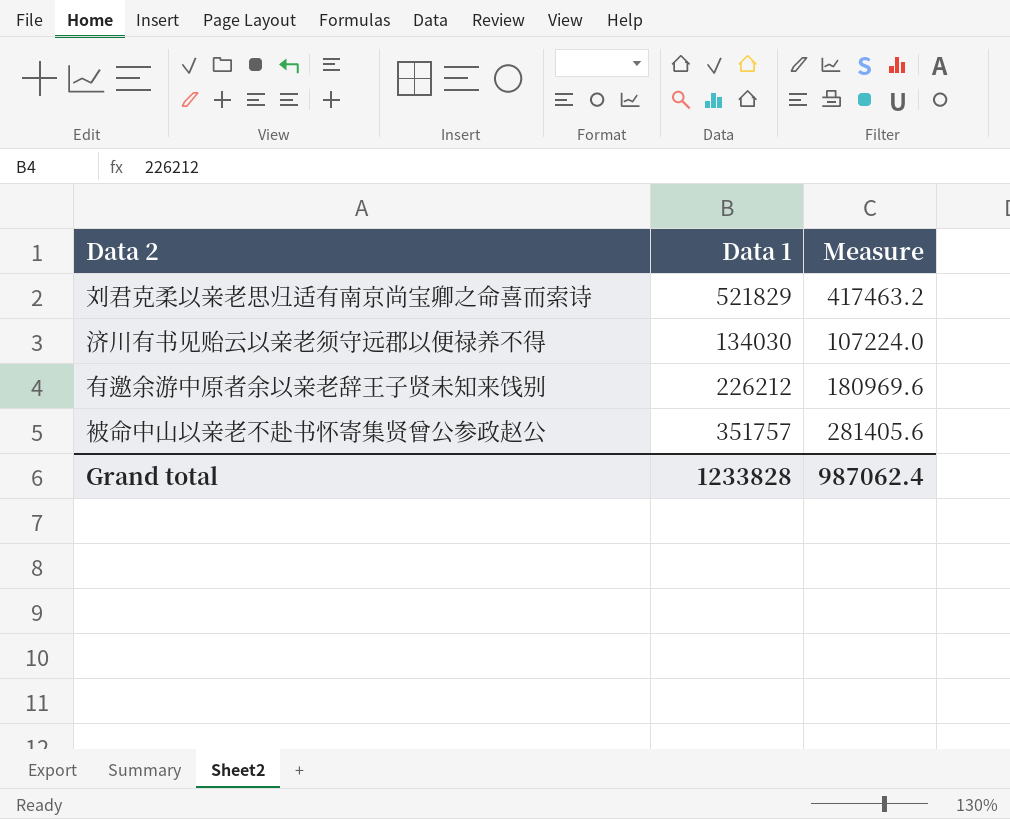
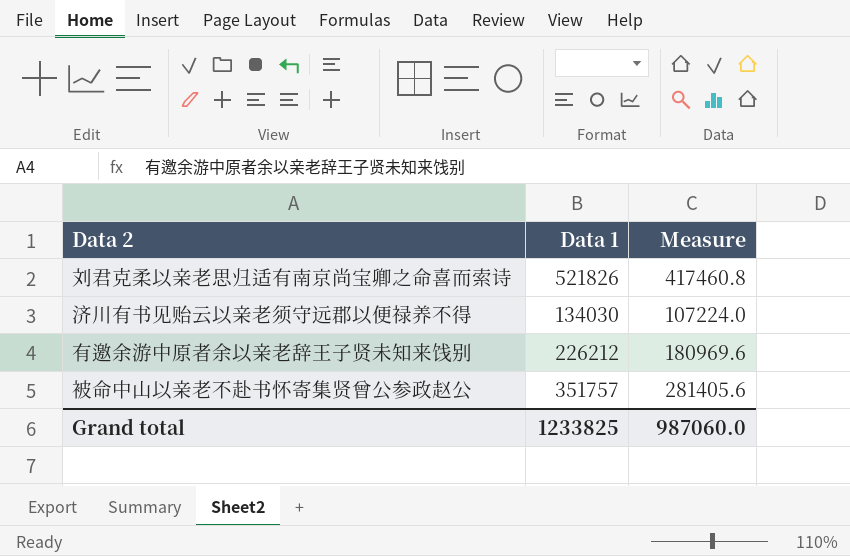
刘君克柔以亲老思归适有南京尚宝卿之命喜而索诗 | Data 1: 521829 -> 521826
刘君克柔以亲老思归适有南京尚宝卿之命喜而索诗 | Measure: 417463.2 -> 417460.8
Grand total | Data 1: 1233828 -> 1233825
Grand total | Measure: 987062.4 -> 987060.0

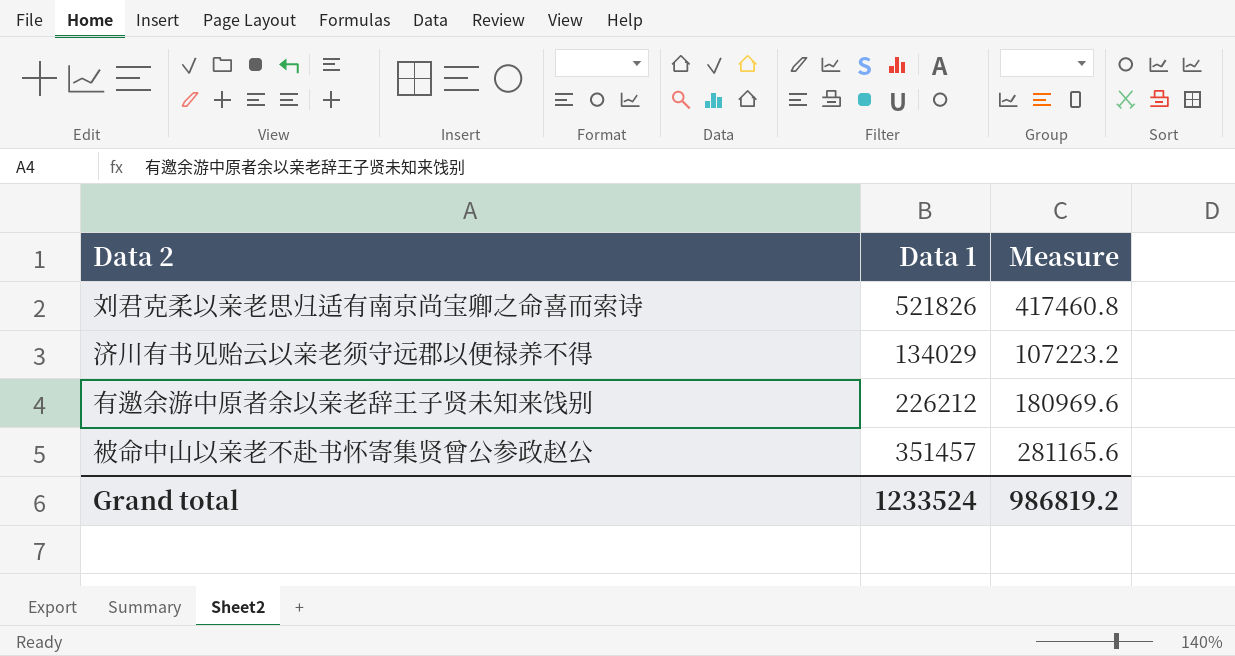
济川有书见贻云以亲老须守远郡以便禄养不得 | Data 1: 134030 -> 134029
济川有书见贻云以亲老须守远郡以便禄养不得 | Measure: 107224.0 -> 107223.2
被命中山以亲老不赴书怀寄集贤曾公参政赵公 | Data 1: 351757 -> 351457
被命中山以亲老不赴书怀寄集贤曾公参政赵公 | Measure: 281405.6 -> 281165.6
Grand total | Data 1: 1233825 -> 1233524
Grand total | Measure: 987060.0 -> 986819.2

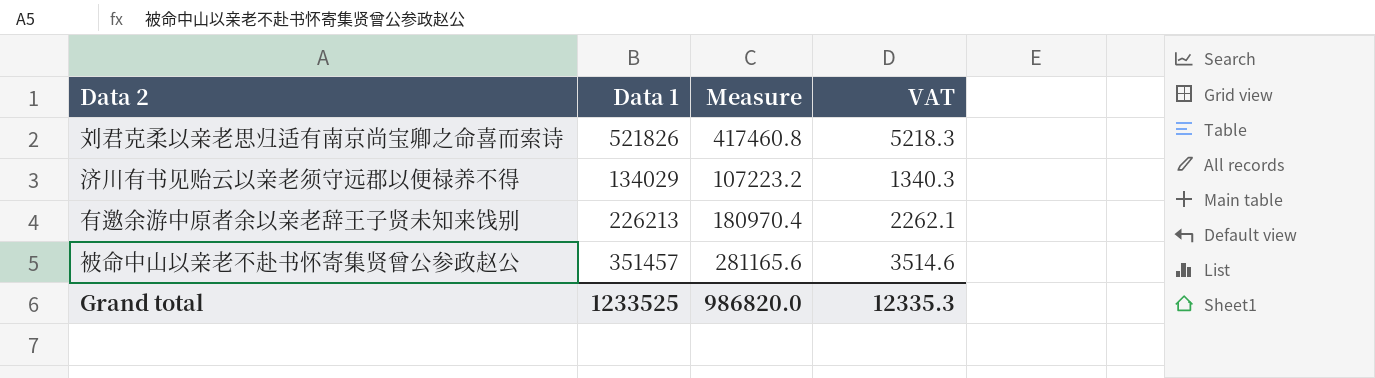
column VAT | formula: none -> [Data 1] * 0.01
有邀余游中原者余以亲老辞王子贤未知来饯别 | Data 1: 226212 -> 226213
有邀余游中原者余以亲老辞王子贤未知来饯别 | Measure: 180969.6 -> 180970.4
Grand total | Data 1: 1233524 -> 1233525
Grand total | Measure: 986819.2 -> 986820.0

